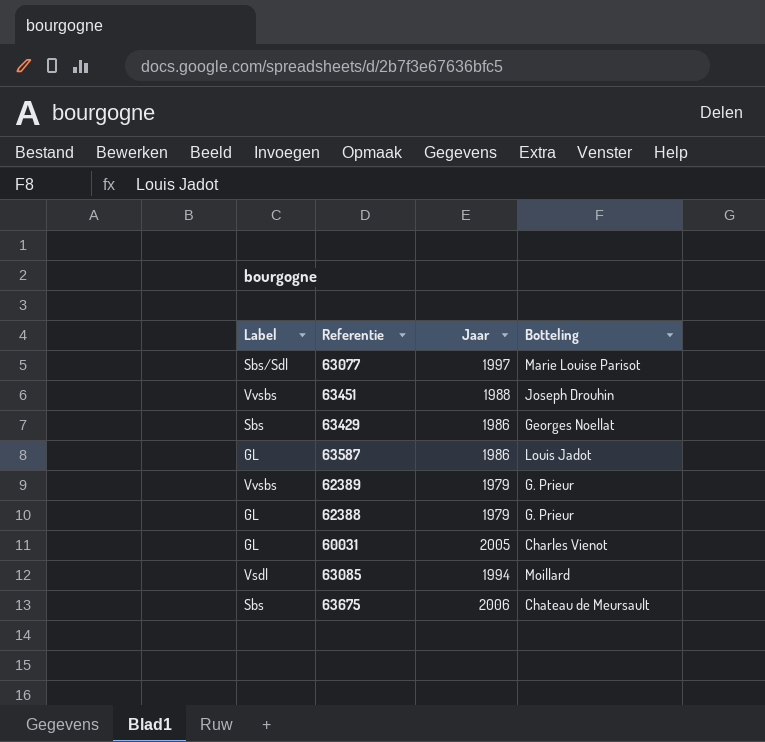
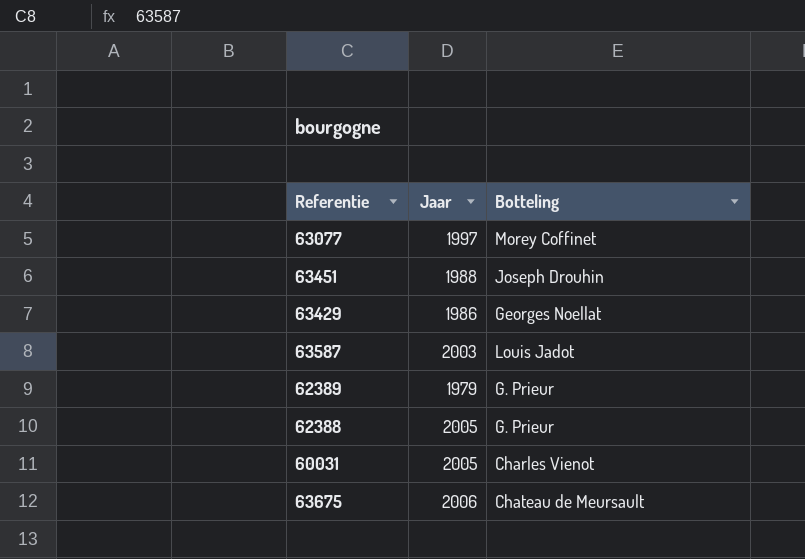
column Label | position: 1 -> none
row 63085: Vsdl | 1994 | Moillard -> none
63077 | Botteling: Marie Louise Parisot -> Morey Coffinet
63587 | Jaar: 1986 -> 2003
62388 | Jaar: 1979 -> 2005

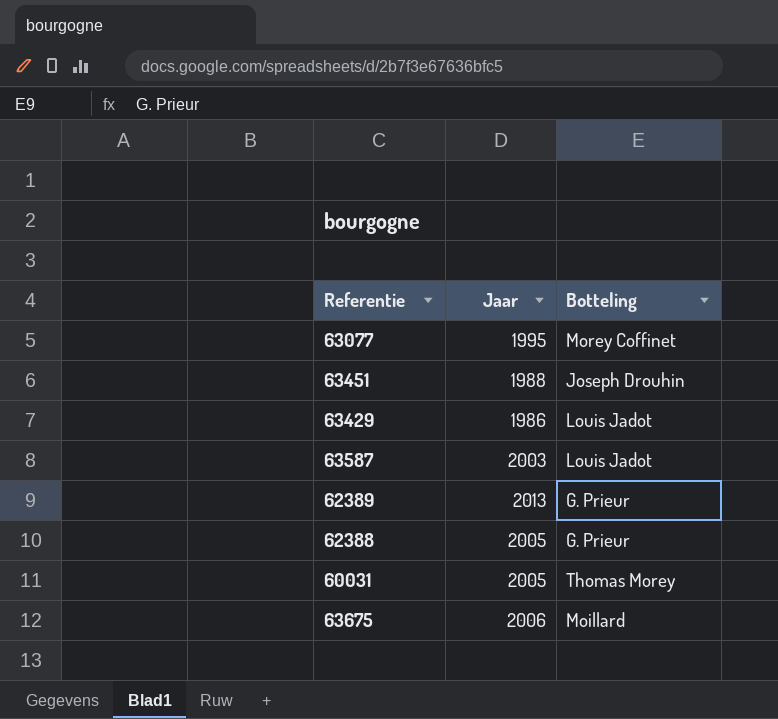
63077 | Jaar: 1997 -> 1995
63429 | Botteling: Georges Noellat -> Louis Jadot
62389 | Jaar: 1979 -> 2013
60031 | Botteling: Charles Vienot -> Thomas Morey
63675 | Botteling: Chateau de Meursault -> Moillard

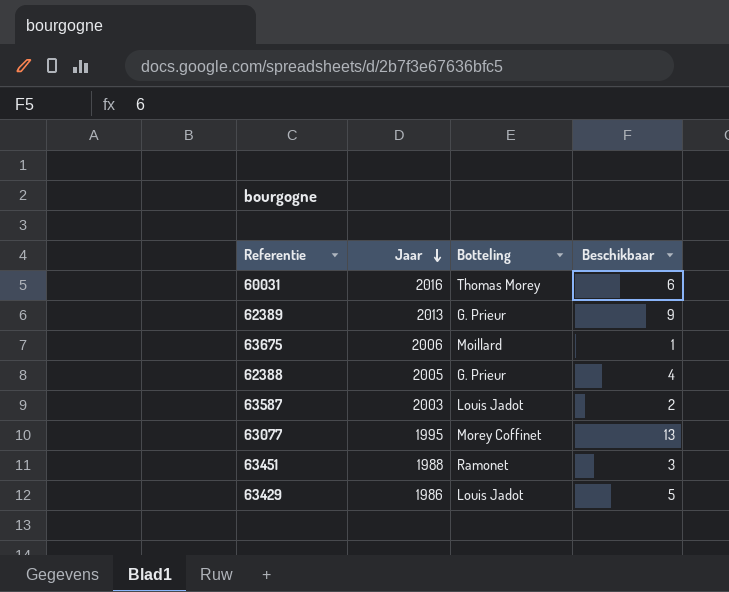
row order: none -> Jaar descending
column Beschikbaar | position: none -> 4
60031 | Jaar: 2005 -> 2016
63451 | Botteling: Joseph Drouhin -> Ramonet

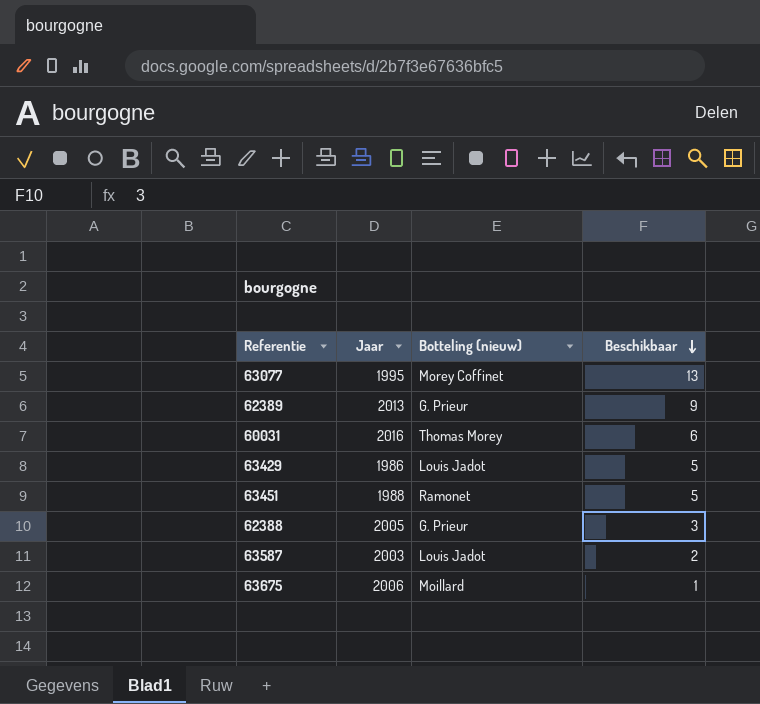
row order: Jaar descending -> Beschikbaar descending
column name: Botteling -> Botteling (nieuw)
63451 | Beschikbaar: 3 -> 5
62388 | Beschikbaar: 4 -> 3

